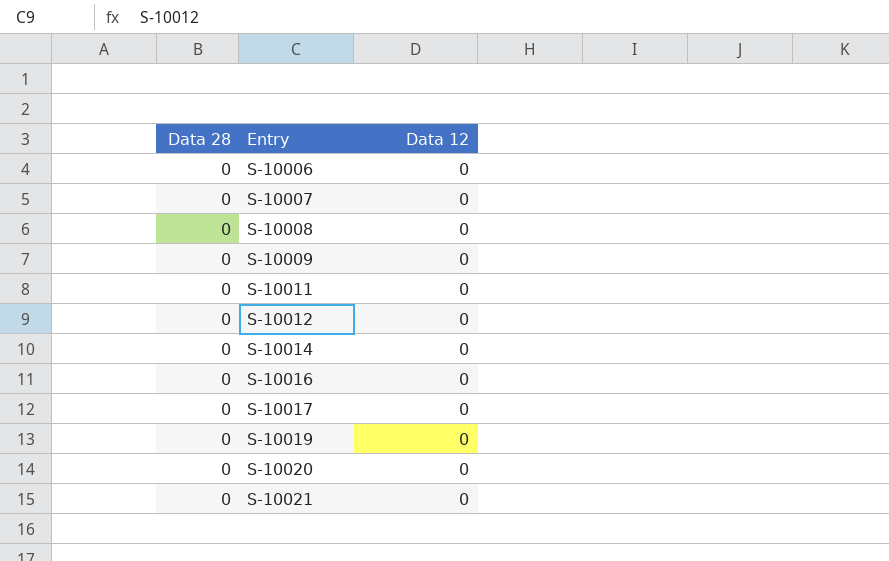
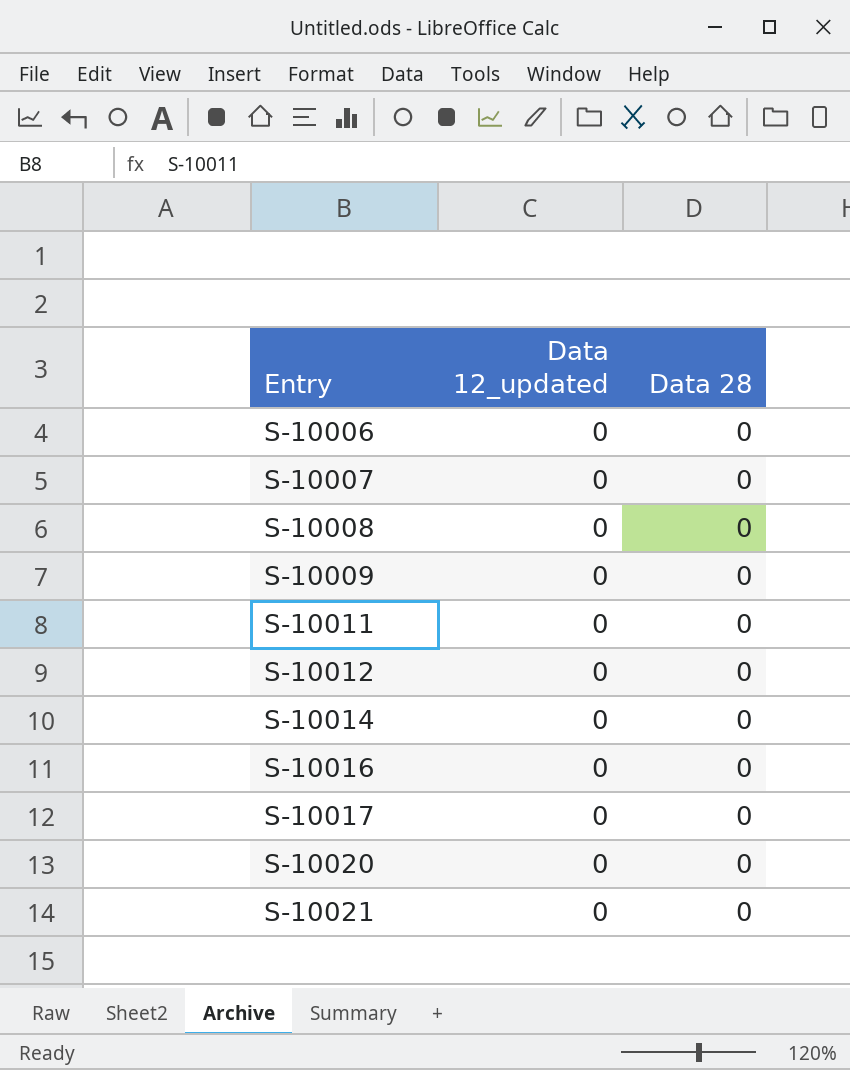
column name: Data 12 -> Data 12_updated
column Data 28 | position: 1 -> 3
row S-10019: 0 | 0 -> none

